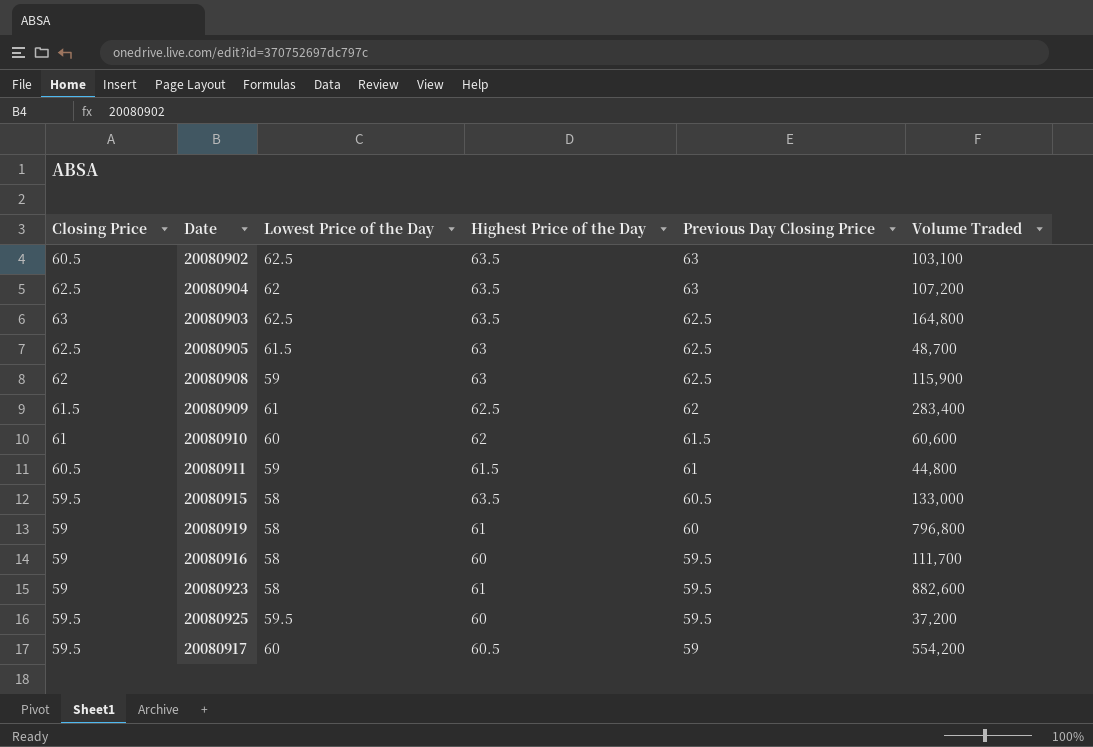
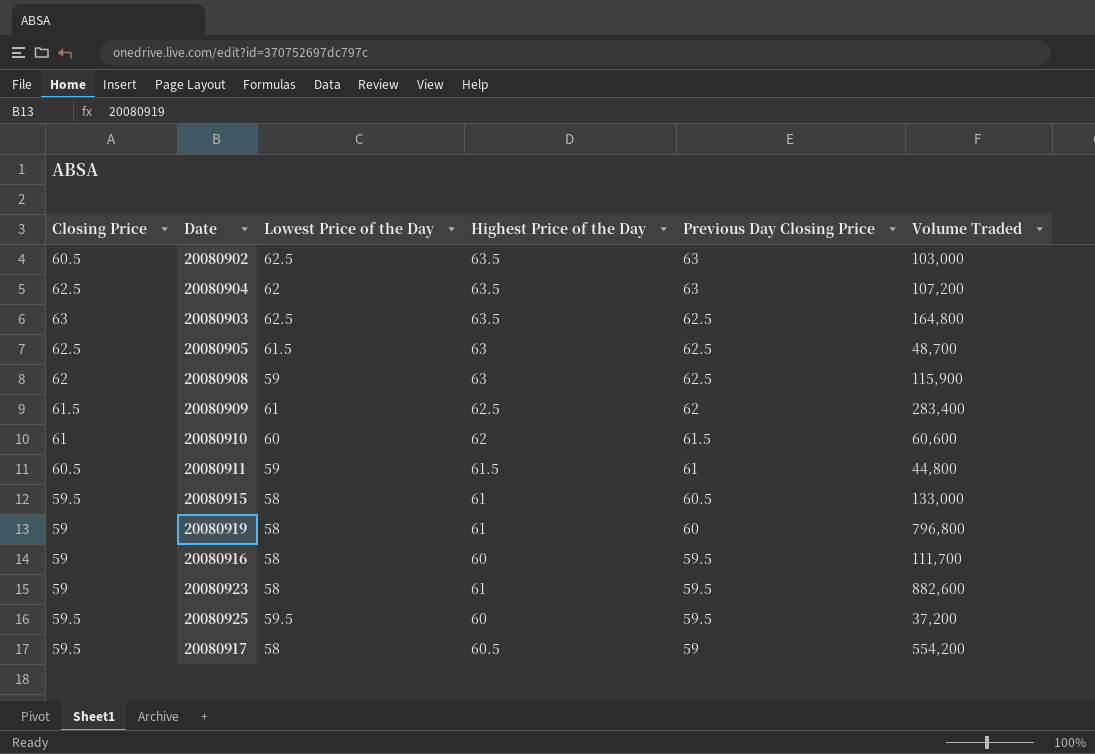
20080902 | Volume Traded: 103,100 -> 103,000
20080915 | Highest Price of the Day: 63.5 -> 61
20080917 | Lowest Price of the Day: 60 -> 58

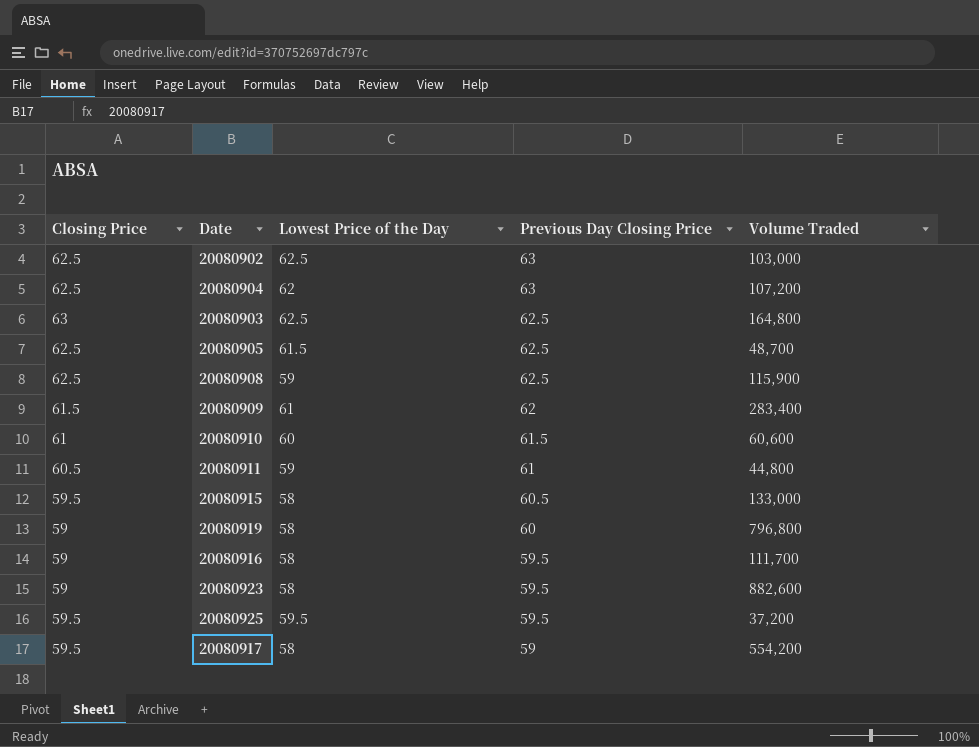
column Highest Price of the Day | position: 4 -> none
20080902 | Closing Price: 60.5 -> 62.5
20080908 | Closing Price: 62 -> 62.5

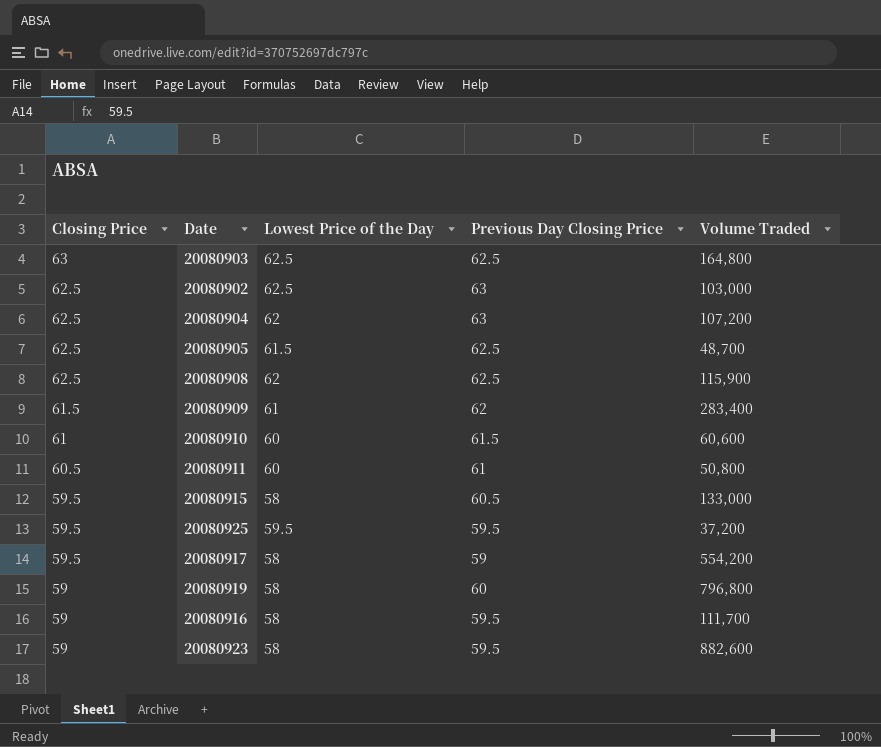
row order: Previous Day Closing Price descending -> Closing Price descending
20080908 | Lowest Price of the Day: 59 -> 62
20080911 | Lowest Price of the Day: 59 -> 60
20080911 | Volume Traded: 44,800 -> 50,800

